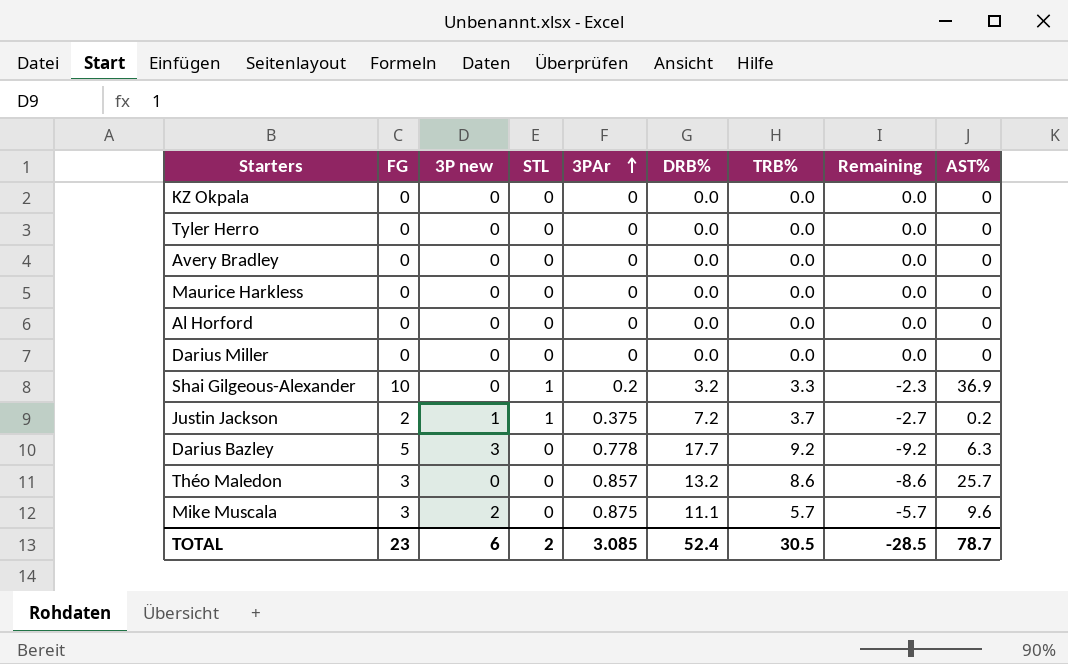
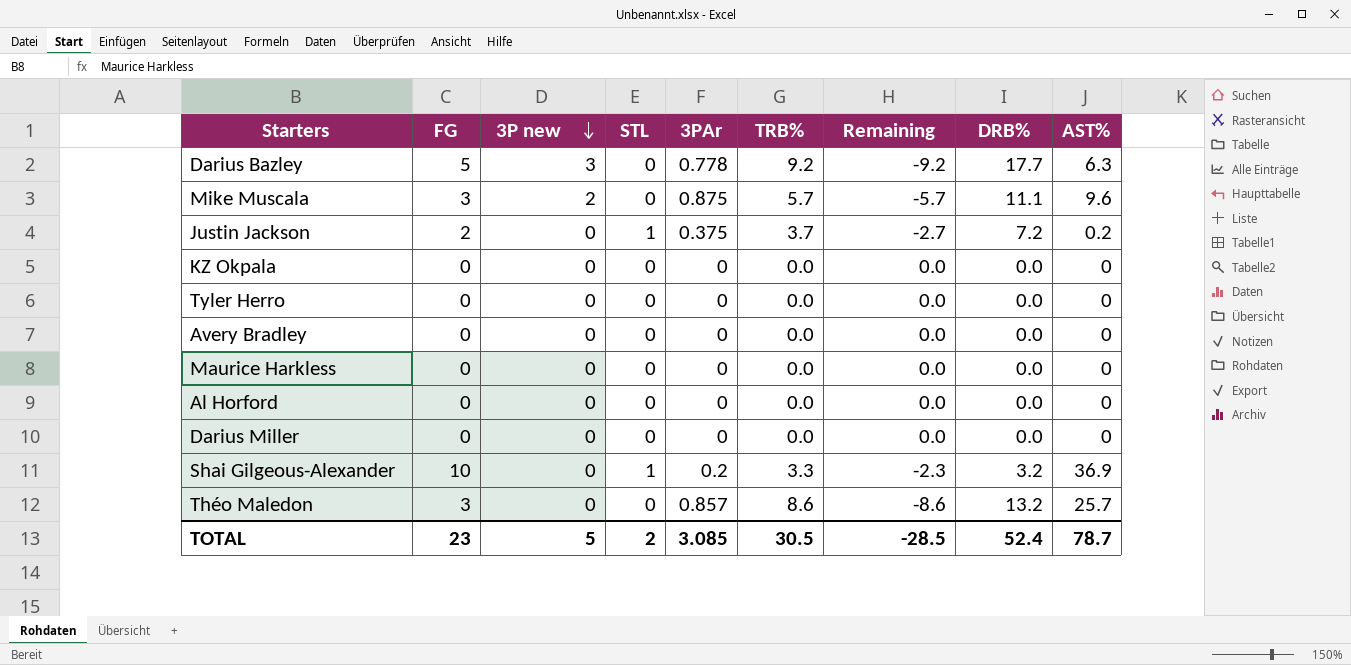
row order: 3PAr ascending -> 3P new descending
column DRB% | position: 6 -> 8
Justin Jackson | 3P new: 1 -> 0
TOTAL | 3P new: 6 -> 5

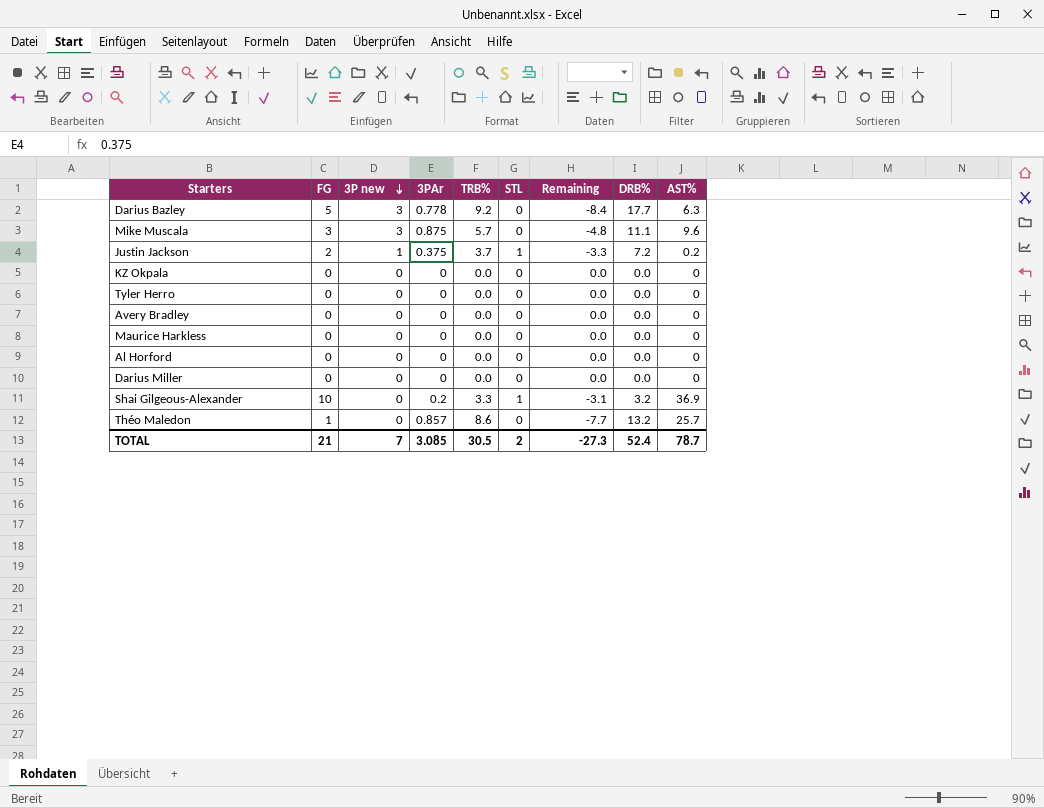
column STL | position: 4 -> 6
column Remaining | formula: [STL] - [TRB%] -> [3PAr] - [TRB%]
Mike Muscala | 3P new: 2 -> 3
Justin Jackson | 3P new: 0 -> 1
Théo Maledon | FG: 3 -> 1
TOTAL | FG: 23 -> 21
TOTAL | 3P new: 5 -> 7
TOTAL | Remaining: -28.5 -> -27.3

